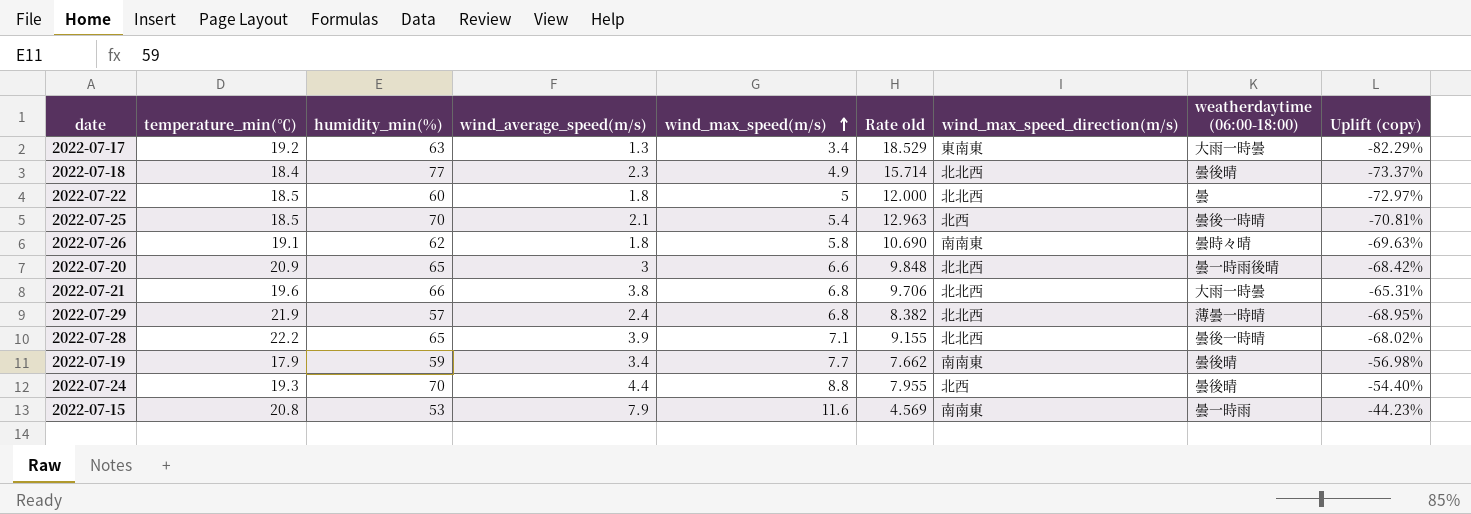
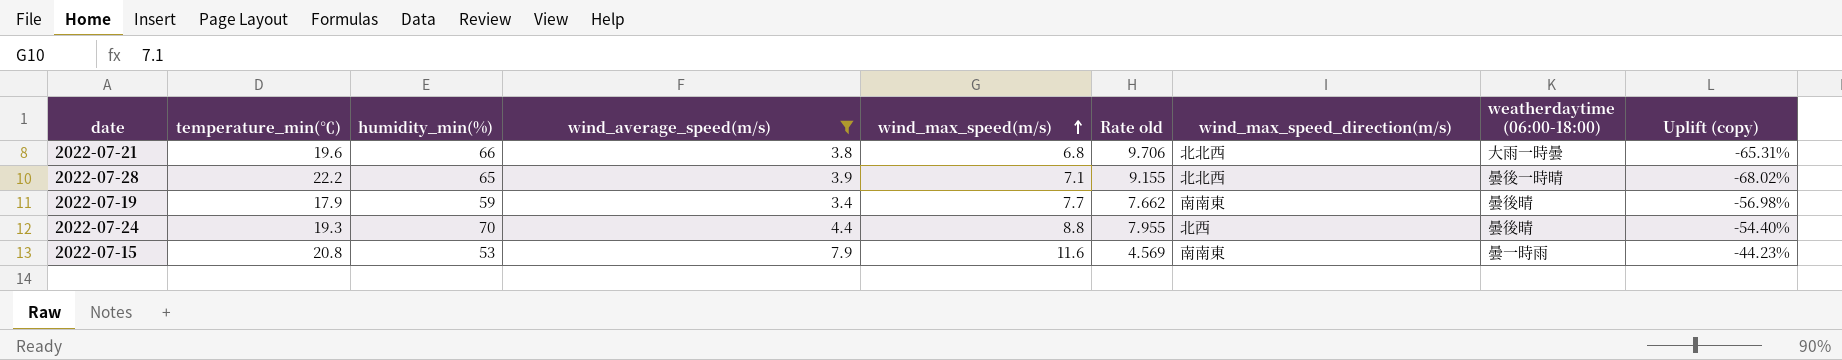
filter: none -> wind_average_speed(m/s) >= 3.4

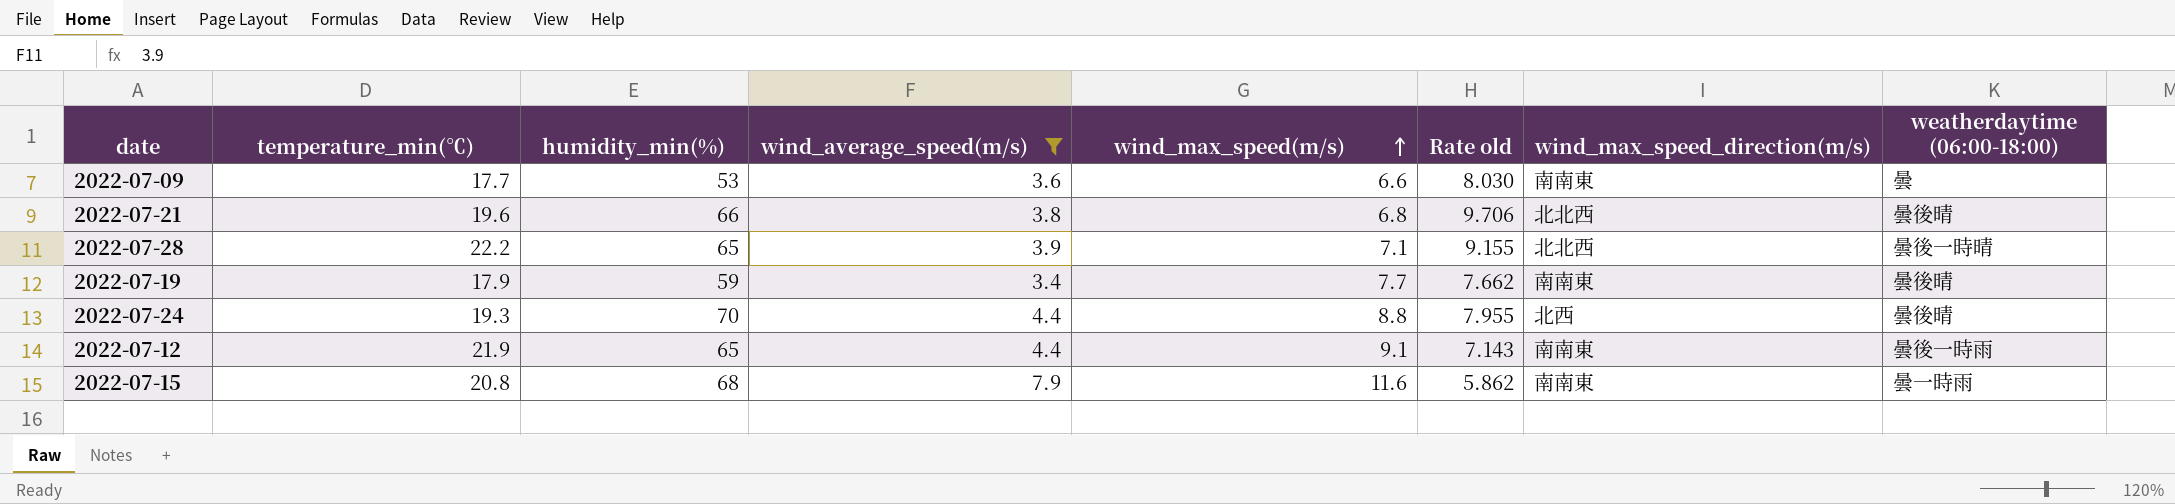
column Uplift (copy) | formula: ([wind_max_speed(m/s)] - [temperature_min(℃)]) / [temperature_min(℃)] -> none
row 2022-07-09: none -> 17.7 | 53 | 3.6 | 6.6 | 8.030 | 南南東 | 曇
2022-07-21 | weatherdaytime (06:00-18:00): 大雨一時曇 -> 曇後晴
row 2022-07-12: none -> 21.9 | 65 | 4.4 | 9.1 | 7.143 | 南南東 | 曇後一時雨
2022-07-15 | humidity_min(%): 53 -> 68
2022-07-15 | Rate old: 4.569 -> 5.862

